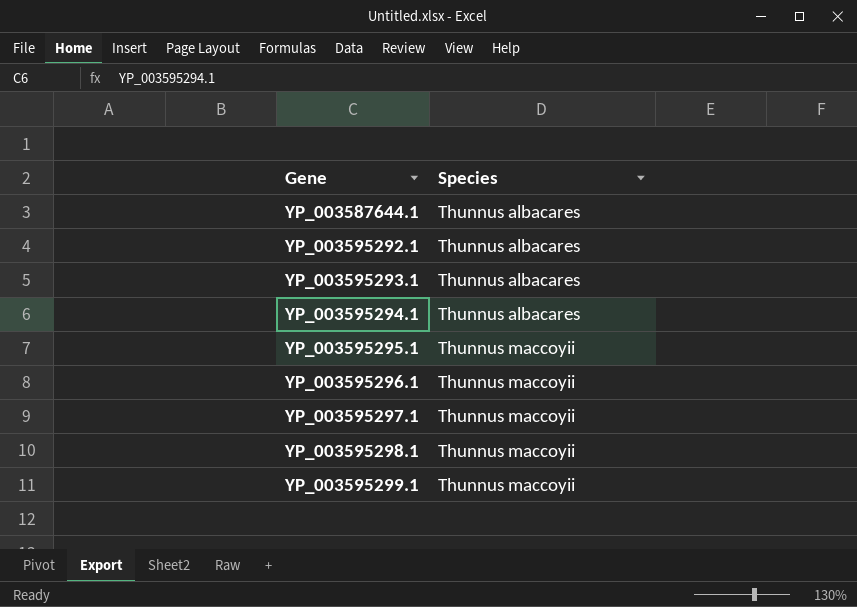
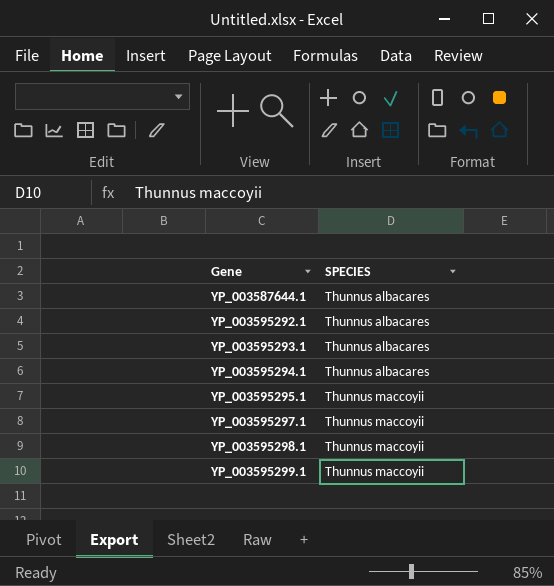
column name: Species -> SPECIES
row YP_003595296.1: Thunnus maccoyii -> none

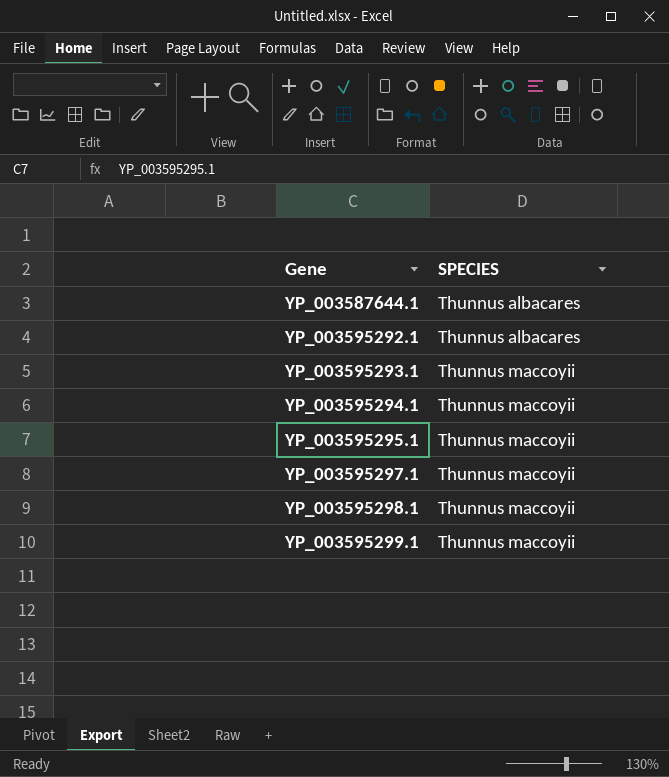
YP_003595293.1 | SPECIES: Thunnus albacares -> Thunnus maccoyii
YP_003595294.1 | SPECIES: Thunnus albacares -> Thunnus maccoyii

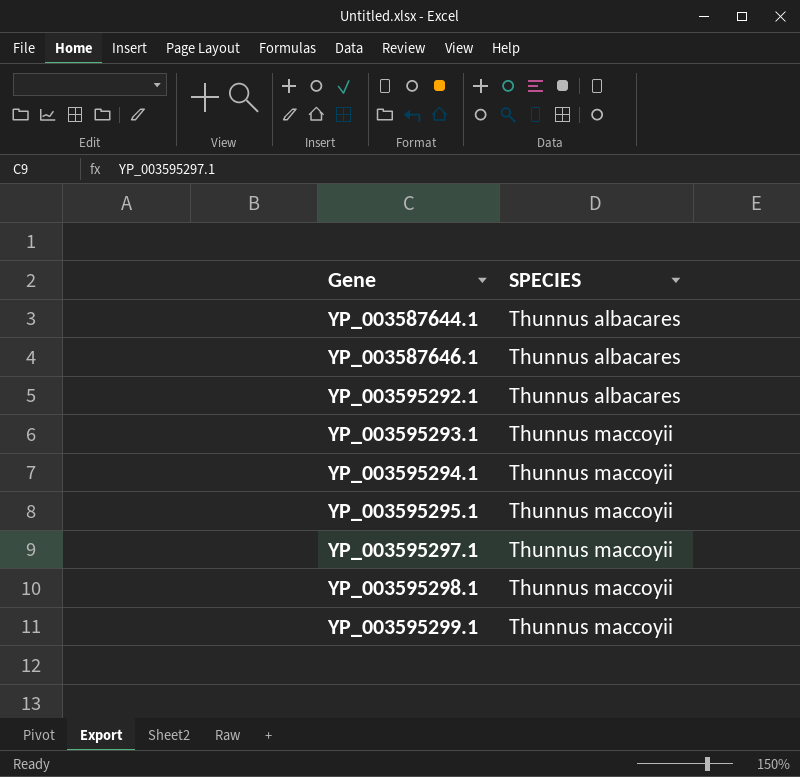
row YP_003587646.1: none -> Thunnus albacares

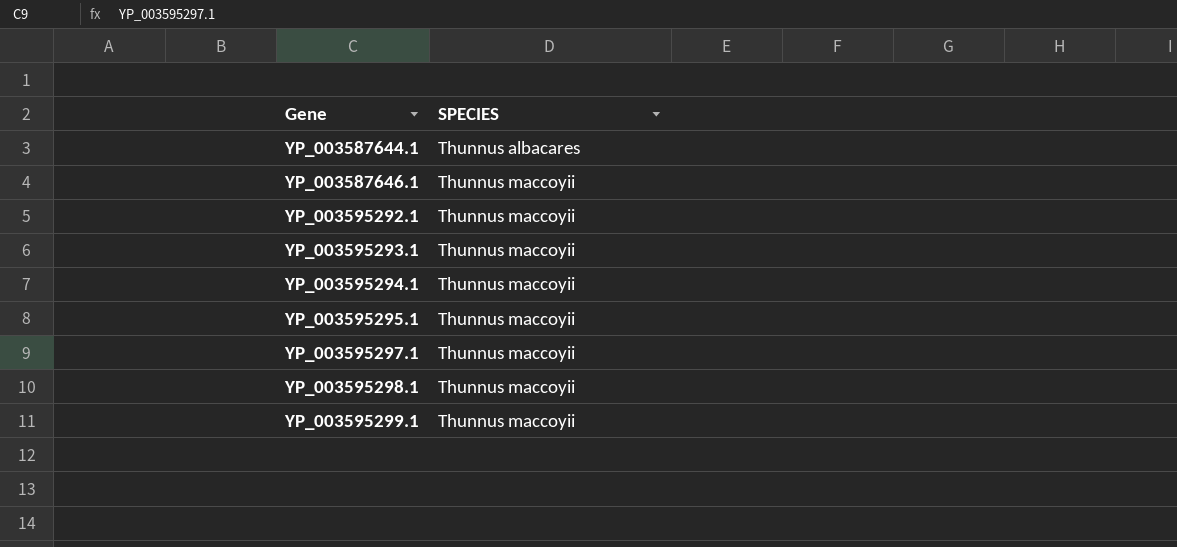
YP_003587646.1 | SPECIES: Thunnus albacares -> Thunnus maccoyii
YP_003595292.1 | SPECIES: Thunnus albacares -> Thunnus maccoyii

